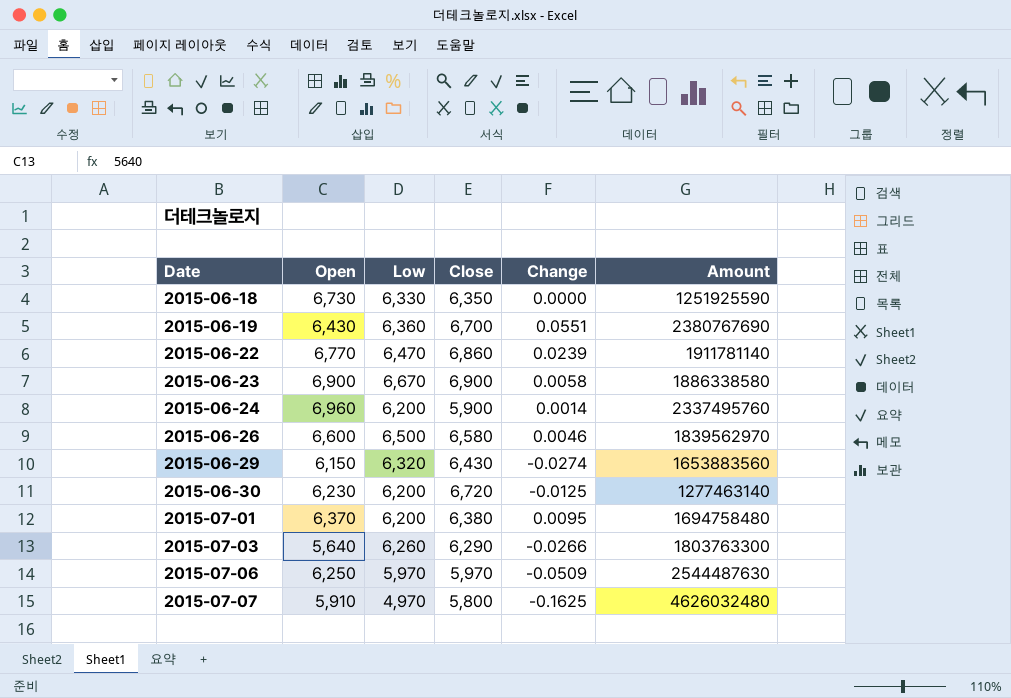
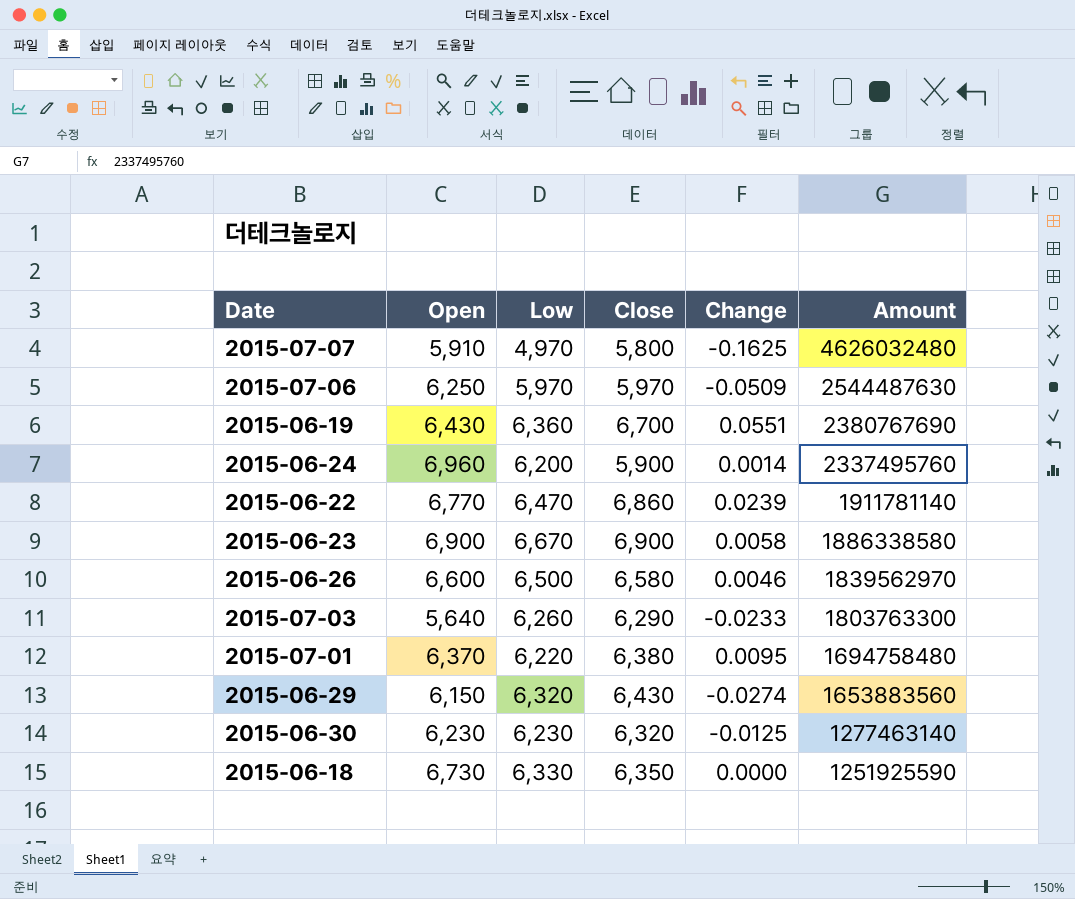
row order: Date ascending -> Amount descending
2015-07-03 | Change: -0.0266 -> -0.0233
2015-07-01 | Low: 6,200 -> 6,220
2015-06-30 | Low: 6,200 -> 6,230
2015-06-30 | Close: 6,720 -> 6,320

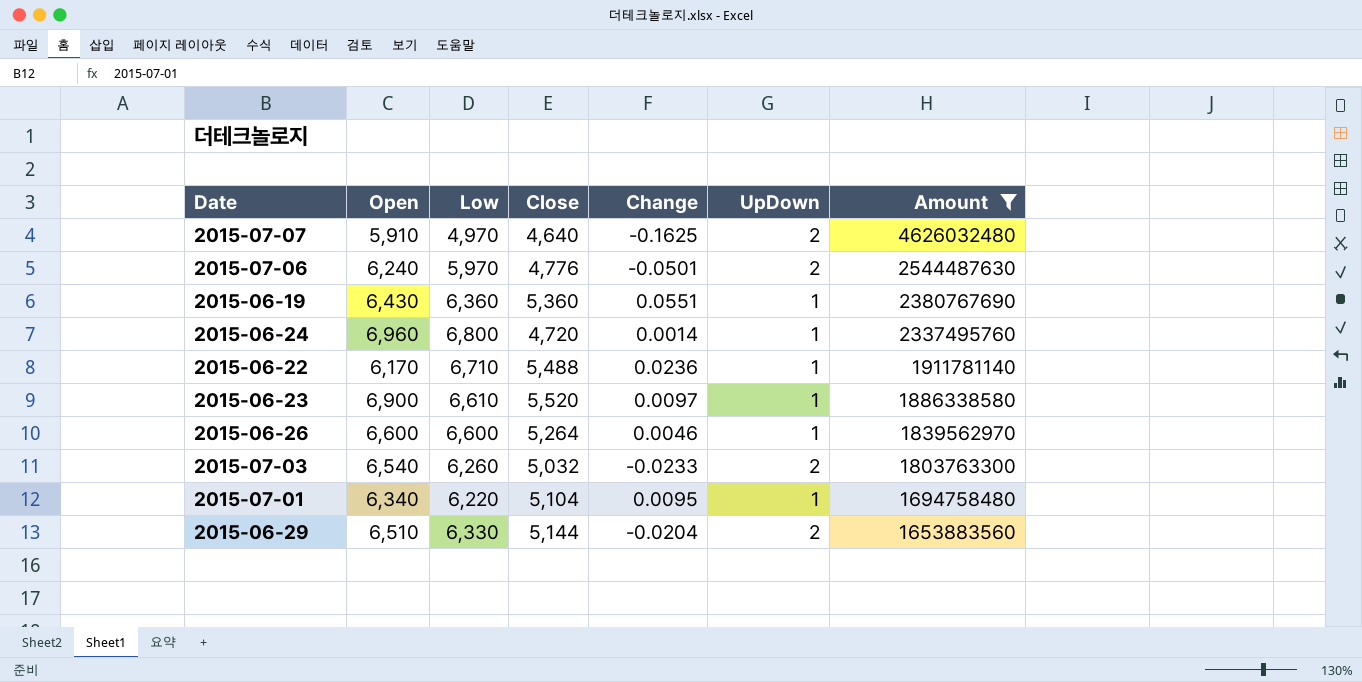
filter: none -> Amount >= 1653883560
column UpDown | position: none -> 6
2015-07-07 | Close: 5,800 -> 4,640
2015-07-06 | Open: 6,250 -> 6,240
2015-07-06 | Close: 5,970 -> 4,776
2015-07-06 | Change: -0.0509 -> -0.0501
2015-06-19 | Close: 6,700 -> 5,360
2015-06-24 | Low: 6,200 -> 6,800
2015-06-24 | Close: 5,900 -> 4,720
2015-06-22 | Open: 6,770 -> 6,170
2015-06-22 | Low: 6,470 -> 6,710
2015-06-22 | Close: 6,860 -> 5,488
2015-06-22 | Change: 0.0239 -> 0.0236
2015-06-23 | Low: 6,670 -> 6,610
2015-06-23 | Close: 6,900 -> 5,520
2015-06-23 | Change: 0.0058 -> 0.0097
2015-06-26 | Low: 6,500 -> 6,600
2015-06-26 | Close: 6,580 -> 5,264
2015-07-03 | Open: 5,640 -> 6,540
2015-07-03 | Close: 6,290 -> 5,032
2015-07-01 | Open: 6,370 -> 6,340
2015-07-01 | Close: 6,380 -> 5,104
2015-06-29 | Open: 6,150 -> 6,510
2015-06-29 | Low: 6,320 -> 6,330
2015-06-29 | Close: 6,430 -> 5,144
2015-06-29 | Change: -0.0274 -> -0.0204

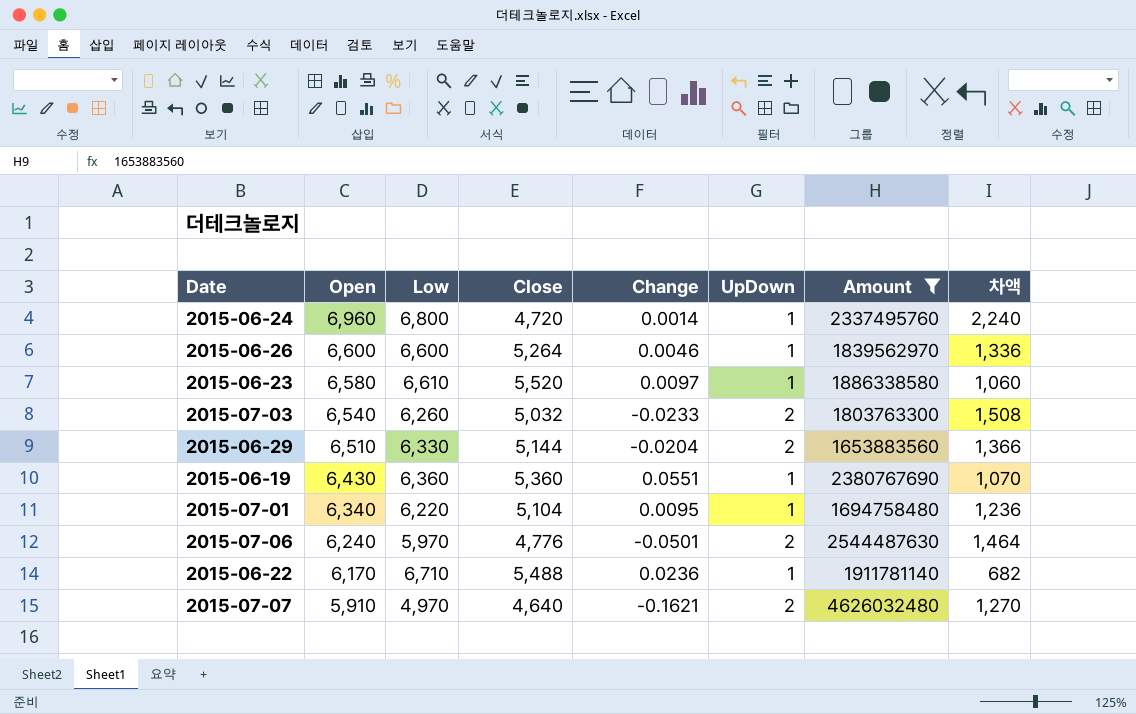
row order: Amount descending -> Open descending
column 차액 | formula: none -> [Open] - [Close]
2015-06-23 | Open: 6,900 -> 6,580
2015-07-07 | Change: -0.1625 -> -0.1621

